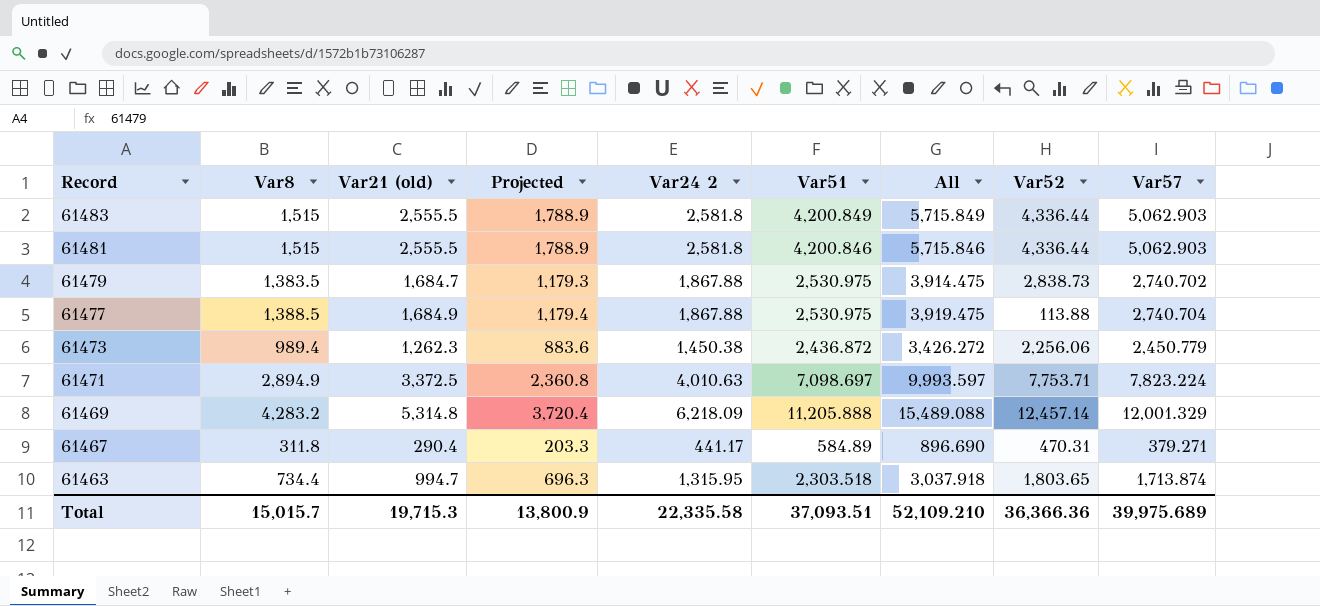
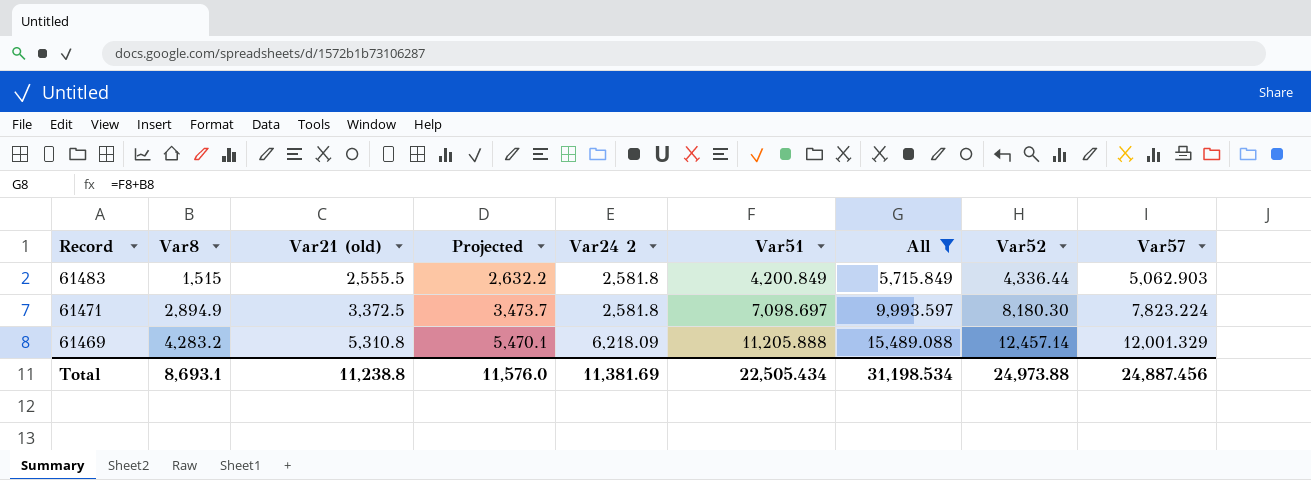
filter: none -> All >= 5,715.849
column Projected | formula: [Var21 (old)] * 0.7 -> [Var21 (old)] * 1.03
61471 | Var24 2: 4,010.63 -> 2,581.8
61471 | Var52: 7,753.71 -> 8,180.30
61469 | Var21 (old): 5,314.8 -> 5,310.8
Total | Var8: 15,015.7 -> 8,693.1
Total | Var21 (old): 19,715.3 -> 11,238.8
Total | Projected: 13,800.9 -> 11,576.0
Total | Var24 2: 22,335.58 -> 11,381.69
Total | Var51: 37,093.51 -> 22,505.434
Total | All: 52,109.210 -> 31,198.534
Total | Var52: 36,366.36 -> 24,973.88
Total | Var57: 39,975.689 -> 24,887.456

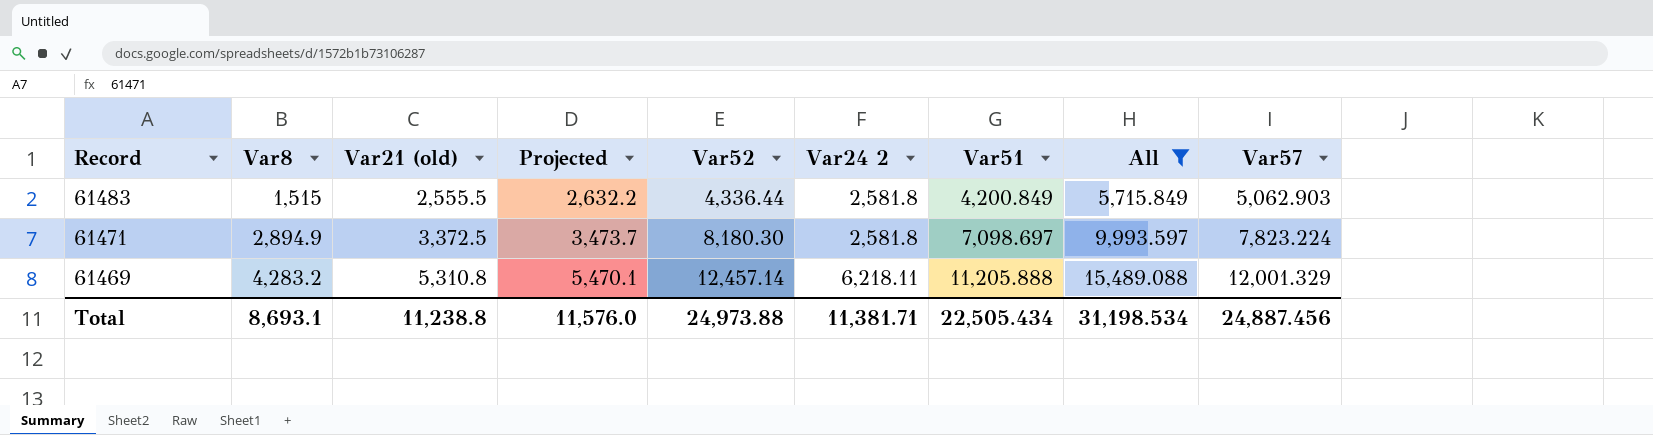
column Var52 | position: 8 -> 5
61469 | Var24 2: 6,218.09 -> 6,218.11
Total | Var24 2: 11,381.69 -> 11,381.71

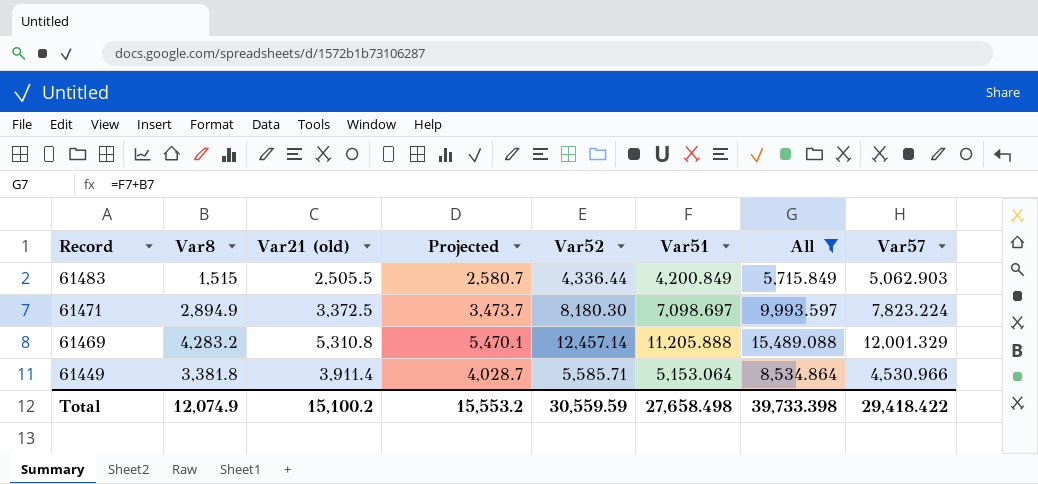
column Var24 2 | position: 6 -> none
61483 | Var21 (old): 2,555.5 -> 2,505.5
61483 | Projected: 2,632.2 -> 2,580.7
row 61449: none -> 3,381.8 | 3,911.4 | 4,028.7 | 5,585.71 | 5,153.064 | 8,534.864 | 4,530.966
Total | Var8: 8,693.1 -> 12,074.9
Total | Var21 (old): 11,238.8 -> 15,100.2
Total | Projected: 11,576.0 -> 15,553.2
Total | Var52: 24,973.88 -> 30,559.59
Total | Var51: 22,505.434 -> 27,658.498
Total | All: 31,198.534 -> 39,733.398
Total | Var57: 24,887.456 -> 29,418.422

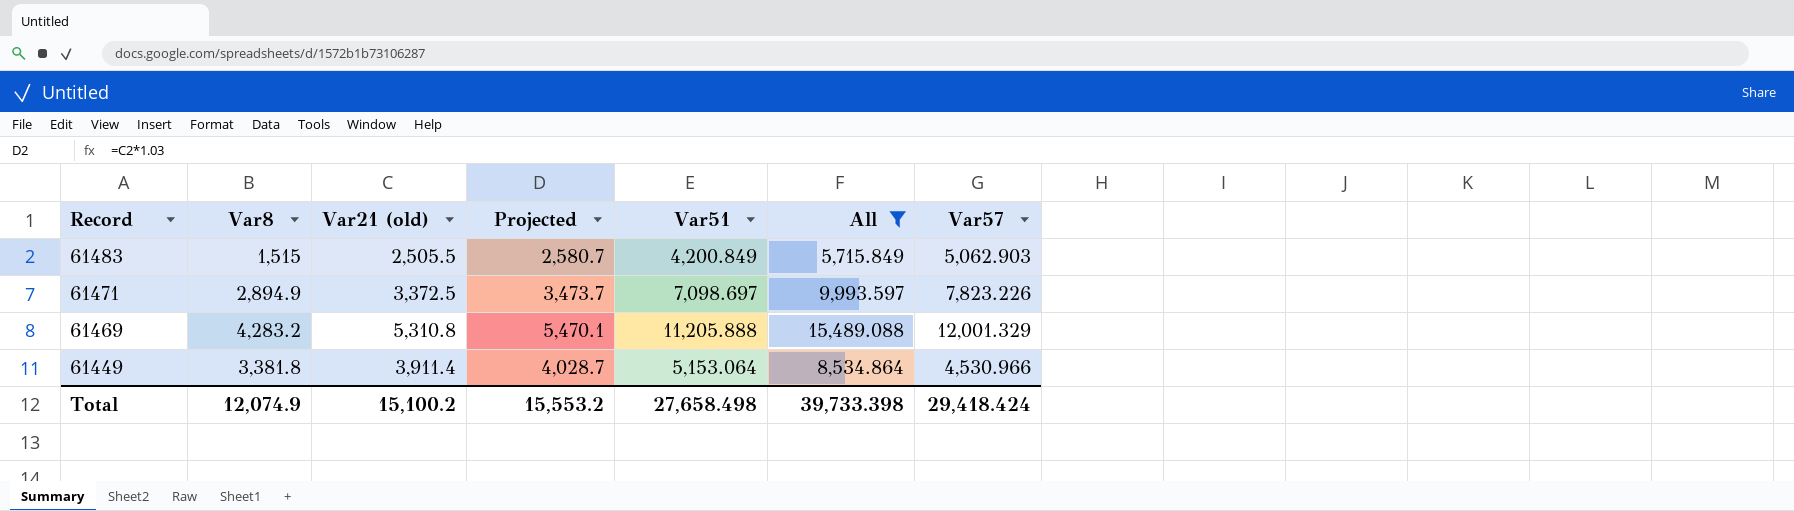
column Var52 | position: 5 -> none
61471 | Var57: 7,823.224 -> 7,823.226
Total | Var57: 29,418.422 -> 29,418.424

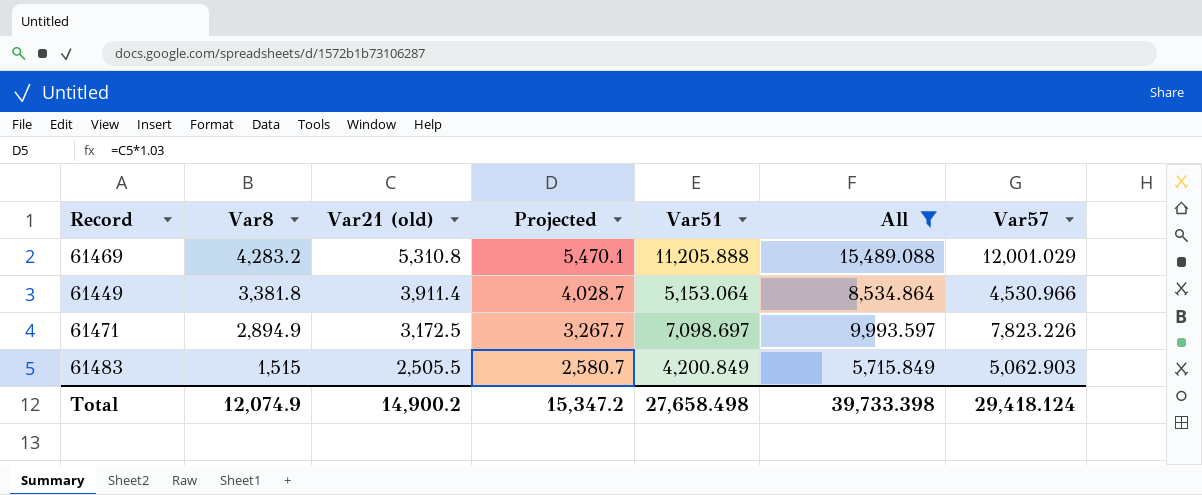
row order: Record descending -> Var8 descending
61469 | Var57: 12,001.329 -> 12,001.029
61471 | Var21 (old): 3,372.5 -> 3,172.5
61471 | Projected: 3,473.7 -> 3,267.7
Total | Var21 (old): 15,100.2 -> 14,900.2
Total | Projected: 15,553.2 -> 15,347.2
Total | Var57: 29,418.424 -> 29,418.124

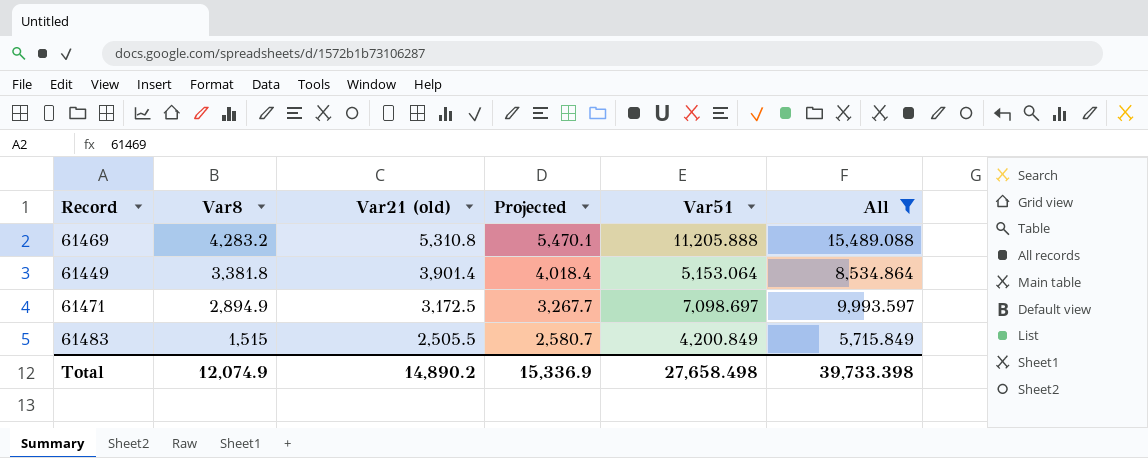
column Var57 | position: 7 -> none
61449 | Var21 (old): 3,911.4 -> 3,901.4
61449 | Projected: 4,028.7 -> 4,018.4
Total | Var21 (old): 14,900.2 -> 14,890.2
Total | Projected: 15,347.2 -> 15,336.9

